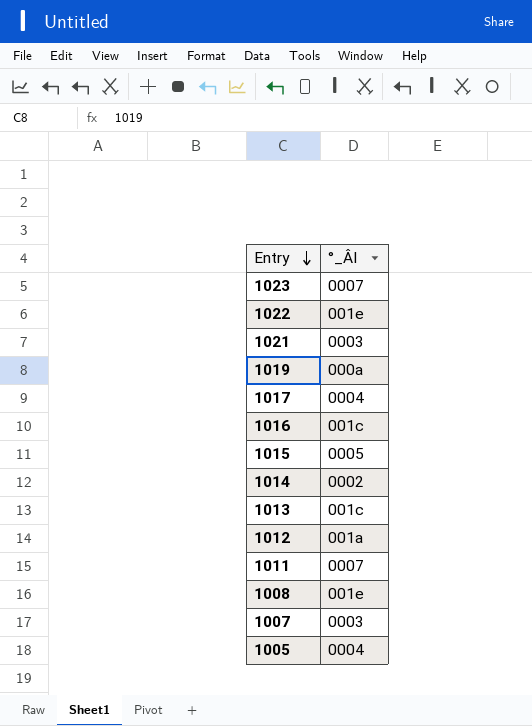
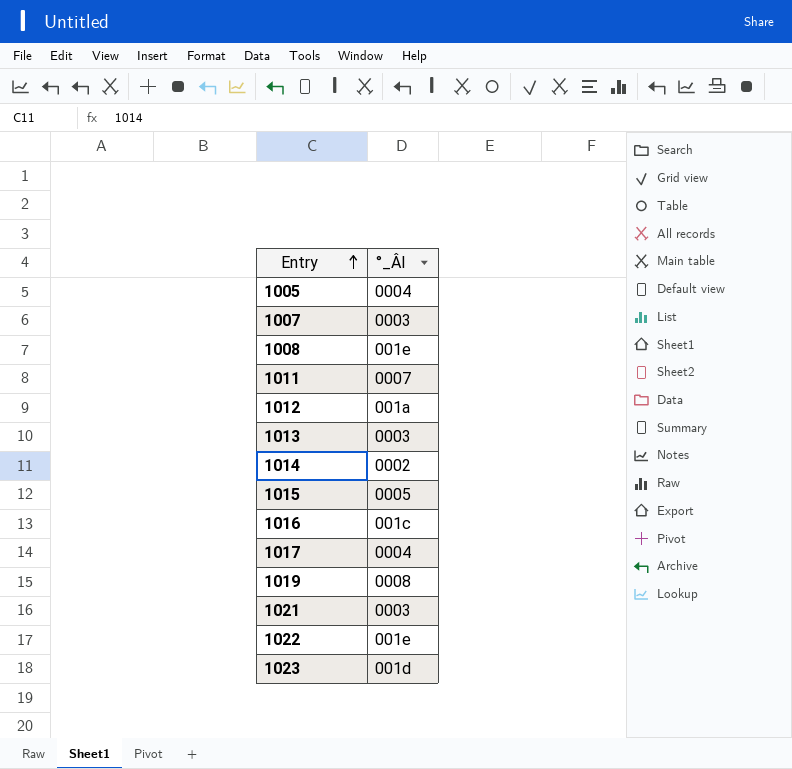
row order: Entry descending -> Entry ascending
1013 | °_ÂI: 001c -> 0003
1019 | °_ÂI: 000a -> 0008
1023 | °_ÂI: 0007 -> 001d

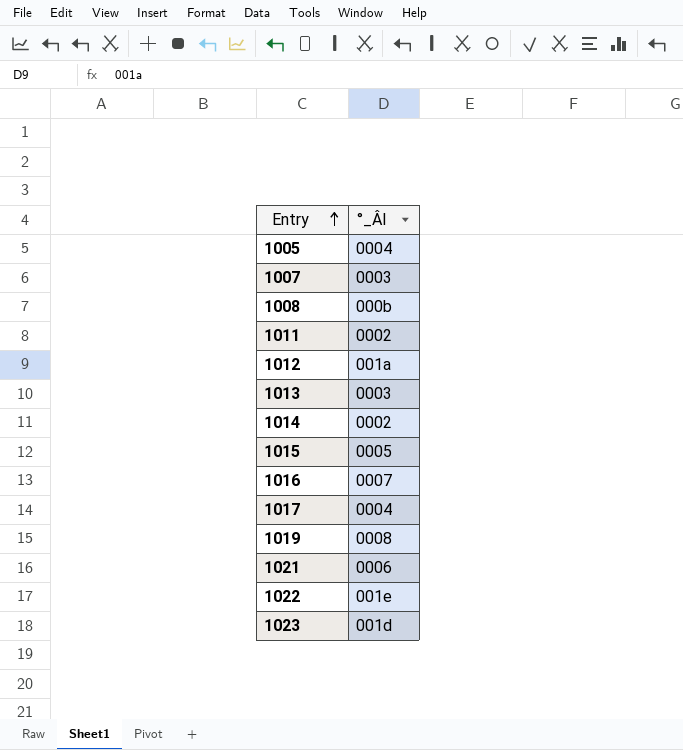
1008 | °_ÂI: 001e -> 000b
1011 | °_ÂI: 0007 -> 0002
1016 | °_ÂI: 001c -> 0007
1021 | °_ÂI: 0003 -> 0006

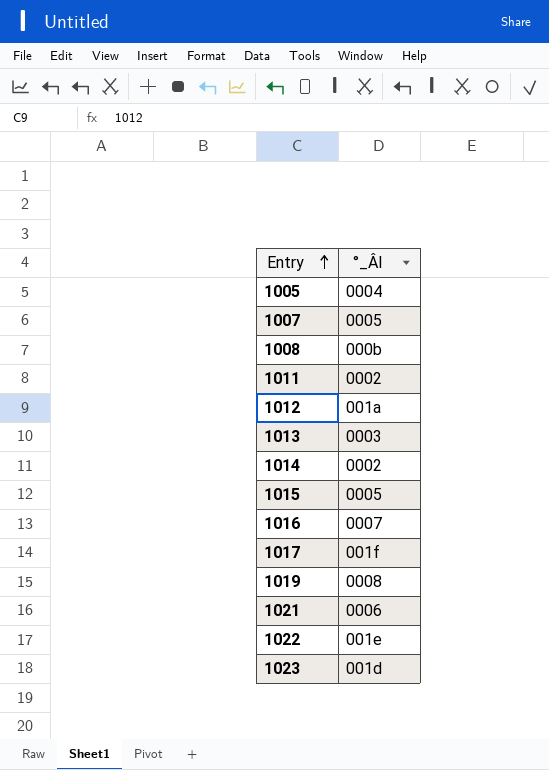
1007 | °_ÂI: 0003 -> 0005
1017 | °_ÂI: 0004 -> 001f

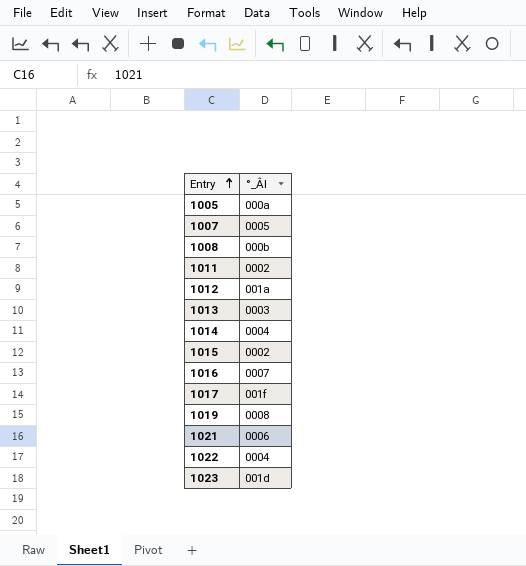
1005 | °_ÂI: 0004 -> 000a
1014 | °_ÂI: 0002 -> 0004
1015 | °_ÂI: 0005 -> 0002
1022 | °_ÂI: 001e -> 0004

